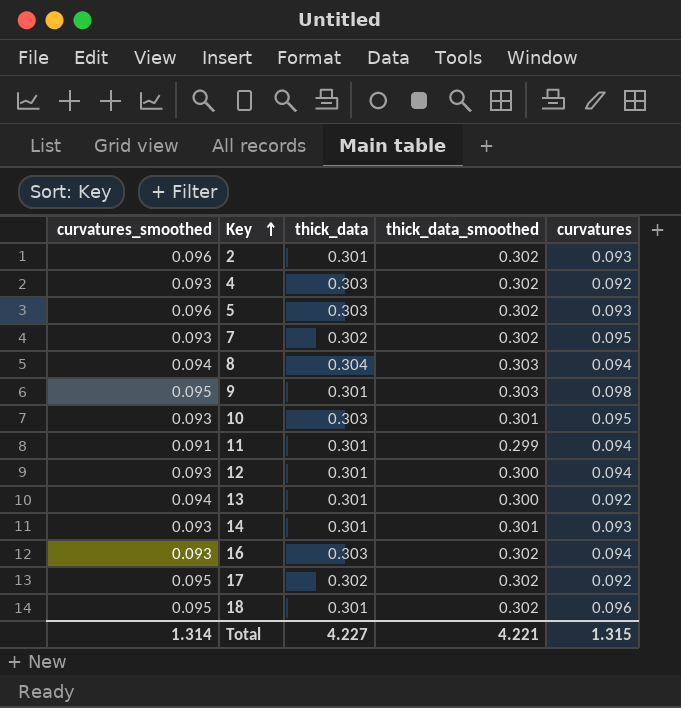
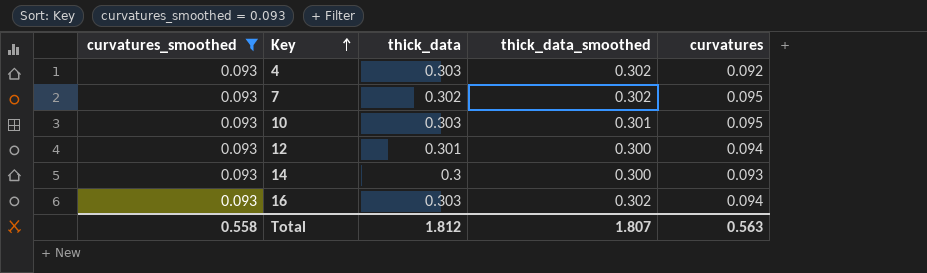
filter: none -> curvatures_smoothed = 0.093
14 | thick_data: 0.301 -> 0.3
14 | thick_data_smoothed: 0.301 -> 0.300
Total | curvatures_smoothed: 1.314 -> 0.558
Total | thick_data: 4.227 -> 1.812
Total | thick_data_smoothed: 4.221 -> 1.807
Total | curvatures: 1.315 -> 0.563

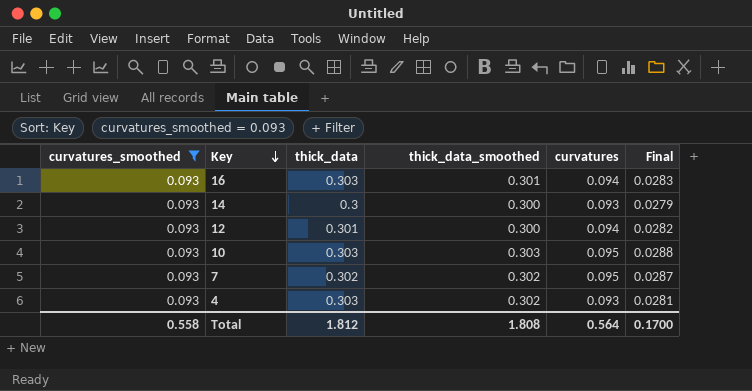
row order: Key ascending -> Key descending
column Final | formula: none -> [thick_data_smoothed] * [curvatures]
16 | thick_data_smoothed: 0.302 -> 0.301
10 | thick_data_smoothed: 0.301 -> 0.303
4 | curvatures: 0.092 -> 0.093
Total | thick_data_smoothed: 1.807 -> 1.808
Total | curvatures: 0.563 -> 0.564

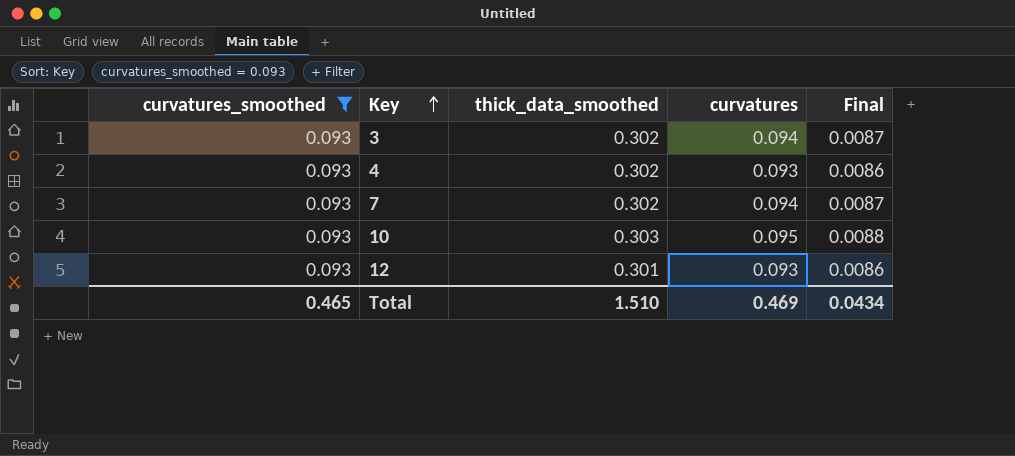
row order: Key descending -> Key ascending
column thick_data | position: 3 -> none
column Final | formula: [thick_data_smoothed] * [curvatures] -> [curvatures_smoothed] * [curvatures]
row 16: 0.093 | 0.303 | 0.301 | 0.094 | 0.0283 -> none
row 14: 0.093 | 0.3 | 0.300 | 0.093 | 0.0279 -> none
row 3: none -> 0.093 | 0.302 | 0.094 | 0.0087
7 | curvatures: 0.095 -> 0.094
12 | thick_data_smoothed: 0.300 -> 0.301
12 | curvatures: 0.094 -> 0.093
Total | curvatures_smoothed: 0.558 -> 0.465
Total | thick_data_smoothed: 1.808 -> 1.510
Total | curvatures: 0.564 -> 0.469
Total | Final: 0.1700 -> 0.0434

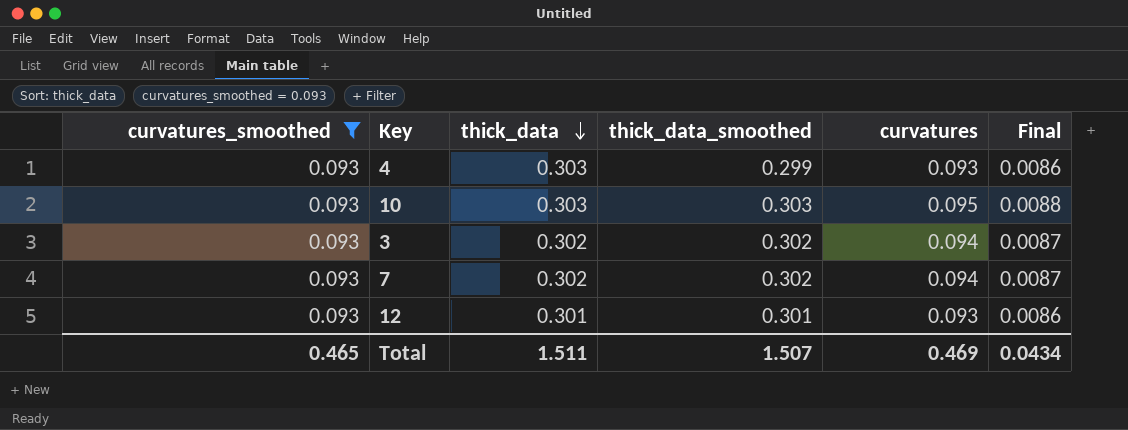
row order: Key ascending -> thick_data descending
column thick_data | position: none -> 3
4 | thick_data_smoothed: 0.302 -> 0.299
Total | thick_data_smoothed: 1.510 -> 1.507

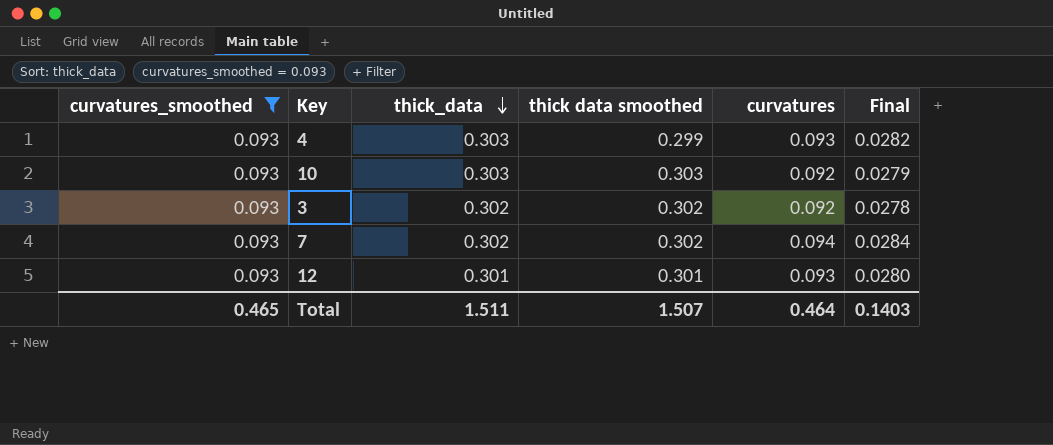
column name: thick_data_smoothed -> thick data smoothed
column Final | formula: [curvatures_smoothed] * [curvatures] -> [thick_data] * [curvatures]
10 | curvatures: 0.095 -> 0.092
3 | curvatures: 0.094 -> 0.092
Total | curvatures: 0.469 -> 0.464
Total | Final: 0.0434 -> 0.1403

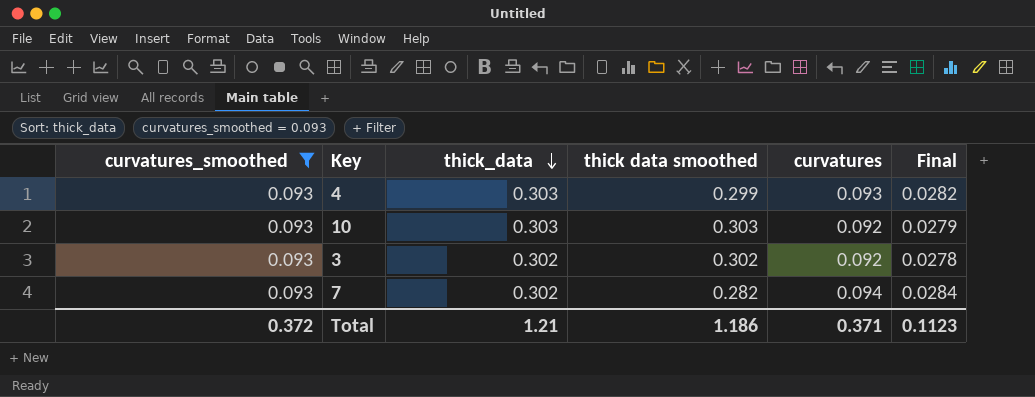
row 12: 0.093 | 0.301 | 0.301 | 0.093 | 0.0280 -> none
7 | thick data smoothed: 0.302 -> 0.282
Total | curvatures_smoothed: 0.465 -> 0.372
Total | thick_data: 1.511 -> 1.21
Total | thick data smoothed: 1.507 -> 1.186
Total | curvatures: 0.464 -> 0.371
Total | Final: 0.1403 -> 0.1123

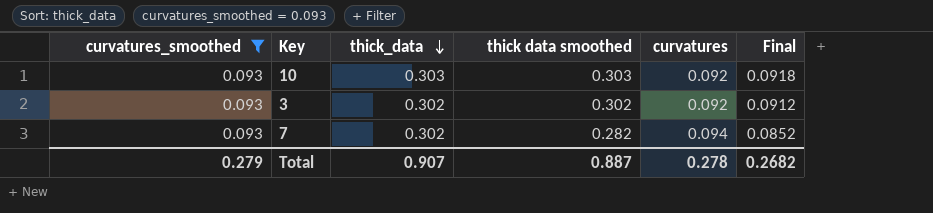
column Final | formula: [thick_data] * [curvatures] -> [thick_data] * [thick data smoothed]
row 4: 0.093 | 0.303 | 0.299 | 0.093 | 0.0282 -> none
Total | curvatures_smoothed: 0.372 -> 0.279
Total | thick_data: 1.21 -> 0.907
Total | thick data smoothed: 1.186 -> 0.887
Total | curvatures: 0.371 -> 0.278
Total | Final: 0.1123 -> 0.2682

